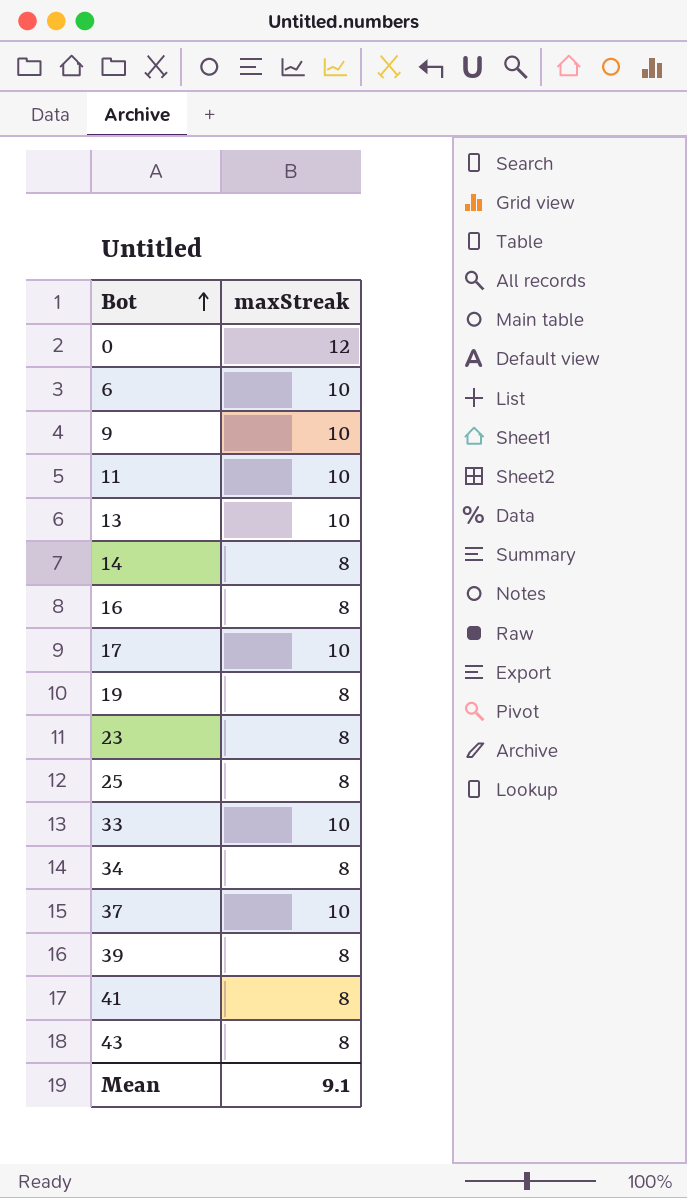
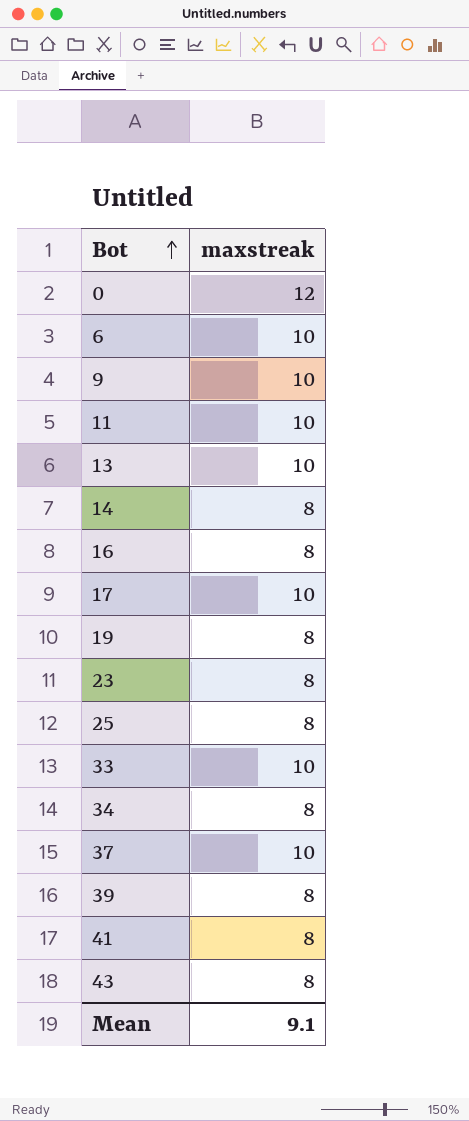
column name: maxStreak -> maxstreak

